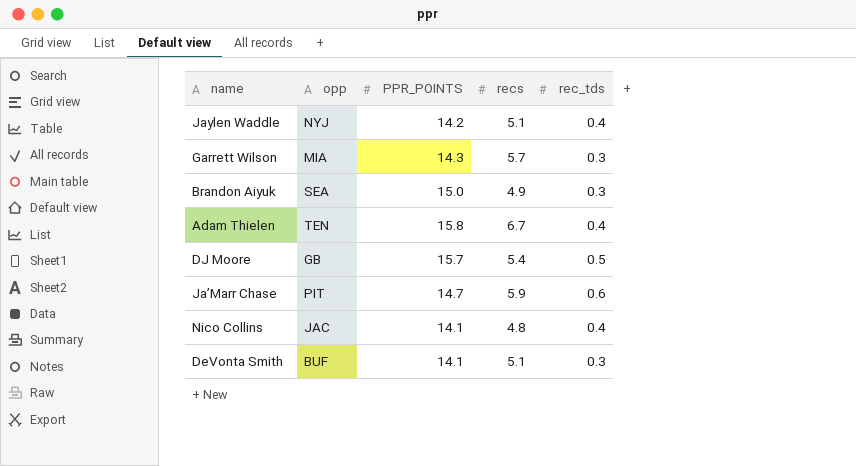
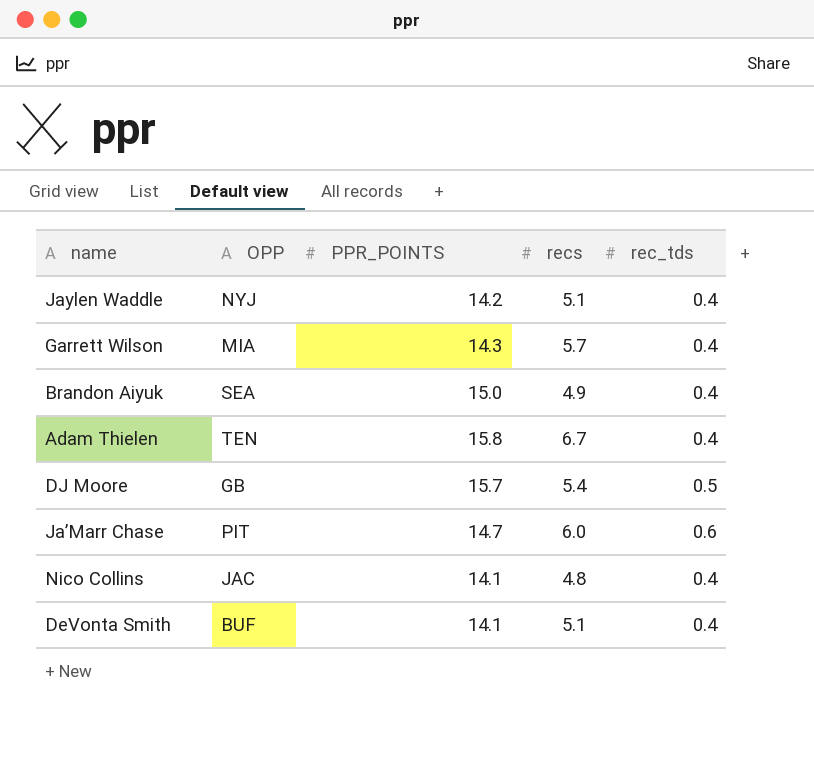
column name: opp -> OPP
Garrett Wilson | rec_tds: 0.3 -> 0.4
Brandon Aiyuk | rec_tds: 0.3 -> 0.4
Ja’Marr Chase | recs: 5.9 -> 6.0
DeVonta Smith | rec_tds: 0.3 -> 0.4

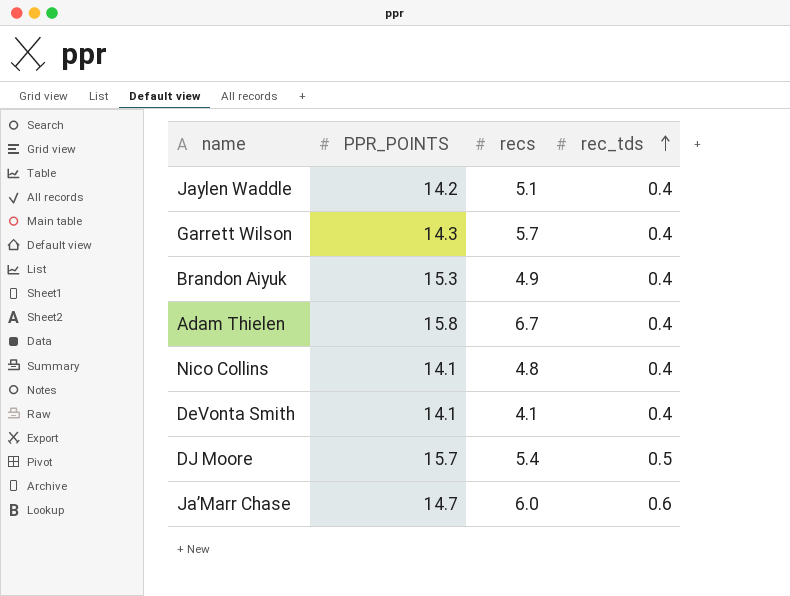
row order: none -> rec_tds ascending
column OPP | position: 2 -> none
Brandon Aiyuk | PPR_POINTS: 15.0 -> 15.3
DeVonta Smith | recs: 5.1 -> 4.1

